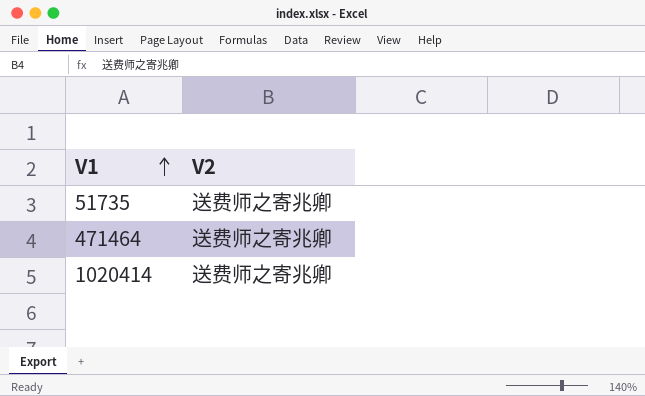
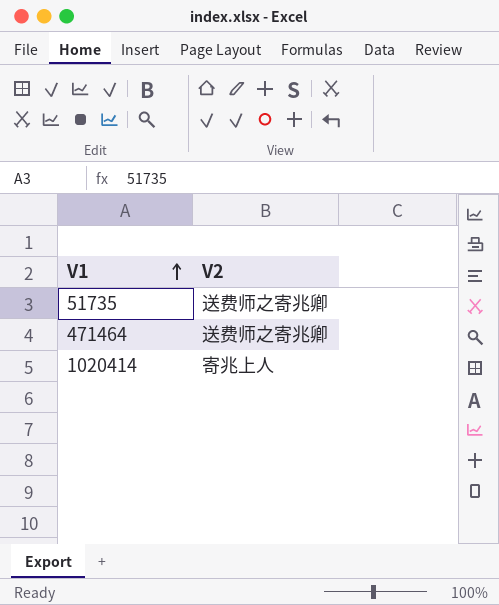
1020414 | V2: 送费师之寄兆卿 -> 寄兆上人

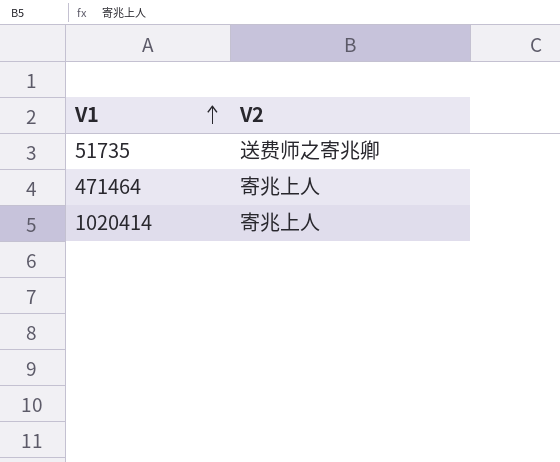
471464 | V2: 送费师之寄兆卿 -> 寄兆上人

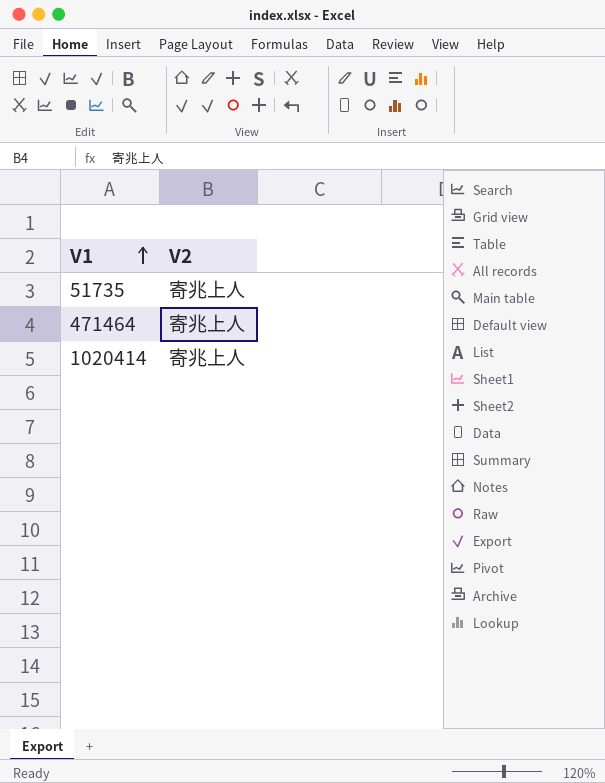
51735 | V2: 送费师之寄兆卿 -> 寄兆上人

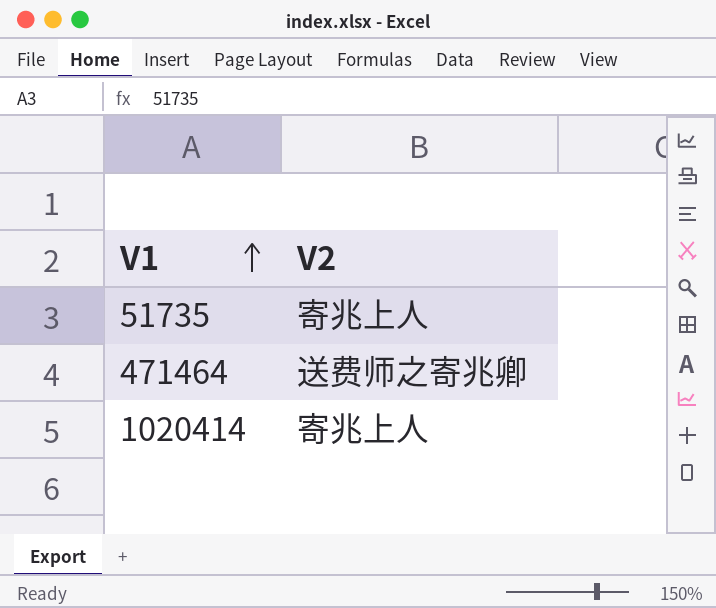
471464 | V2: 寄兆上人 -> 送费师之寄兆卿

